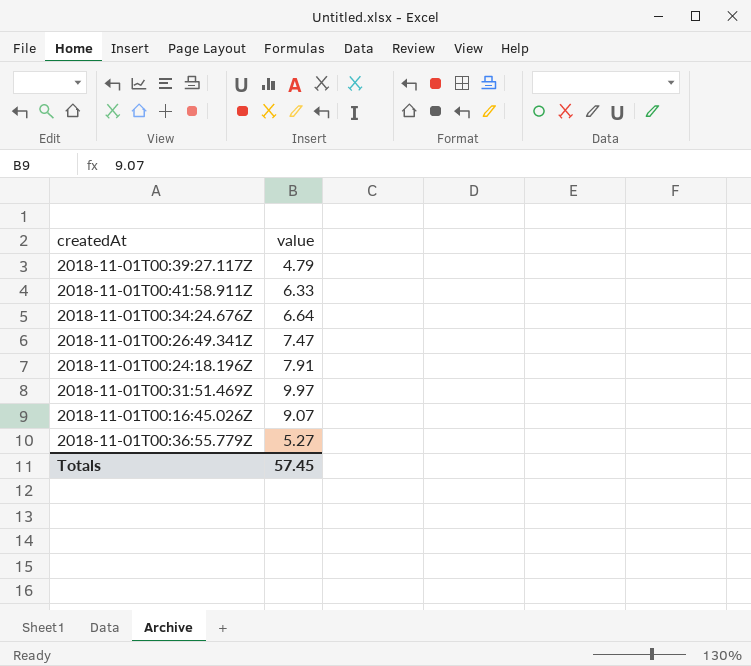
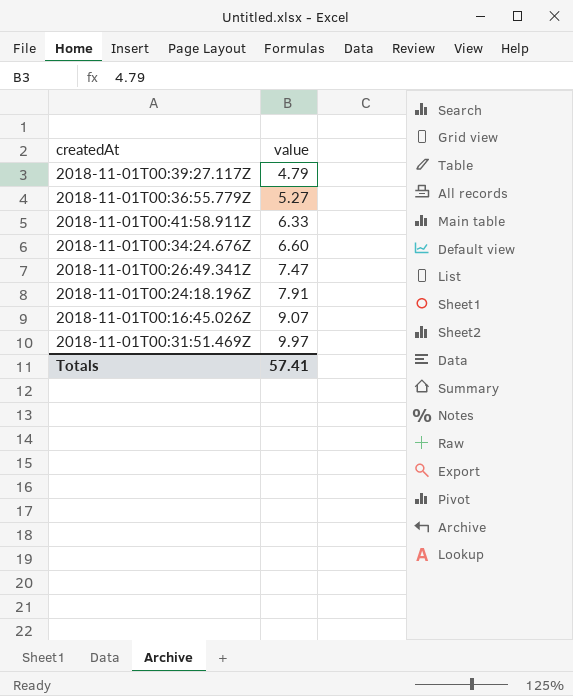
row order: none -> value ascending
2018-11-01T00:34:24.676Z | value: 6.64 -> 6.60
Totals | value: 57.45 -> 57.41

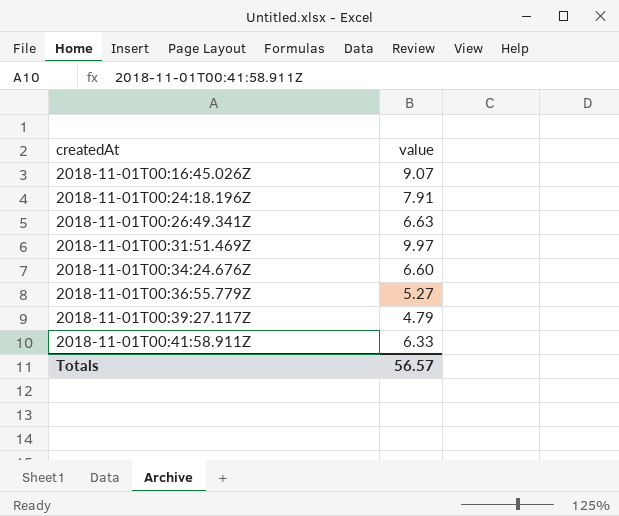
row order: value ascending -> createdAt ascending
2018-11-01T00:26:49.341Z | value: 7.47 -> 6.63
Totals | value: 57.41 -> 56.57

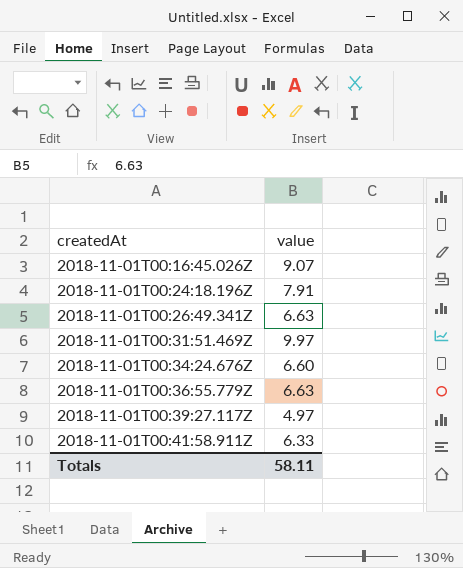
2018-11-01T00:36:55.779Z | value: 5.27 -> 6.63
2018-11-01T00:39:27.117Z | value: 4.79 -> 4.97
Totals | value: 56.57 -> 58.11

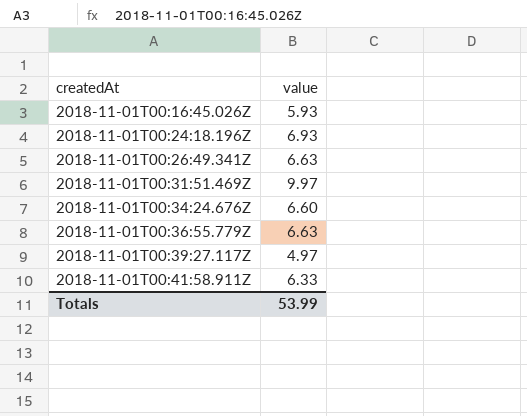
2018-11-01T00:16:45.026Z | value: 9.07 -> 5.93
2018-11-01T00:24:18.196Z | value: 7.91 -> 6.93
Totals | value: 58.11 -> 53.99

